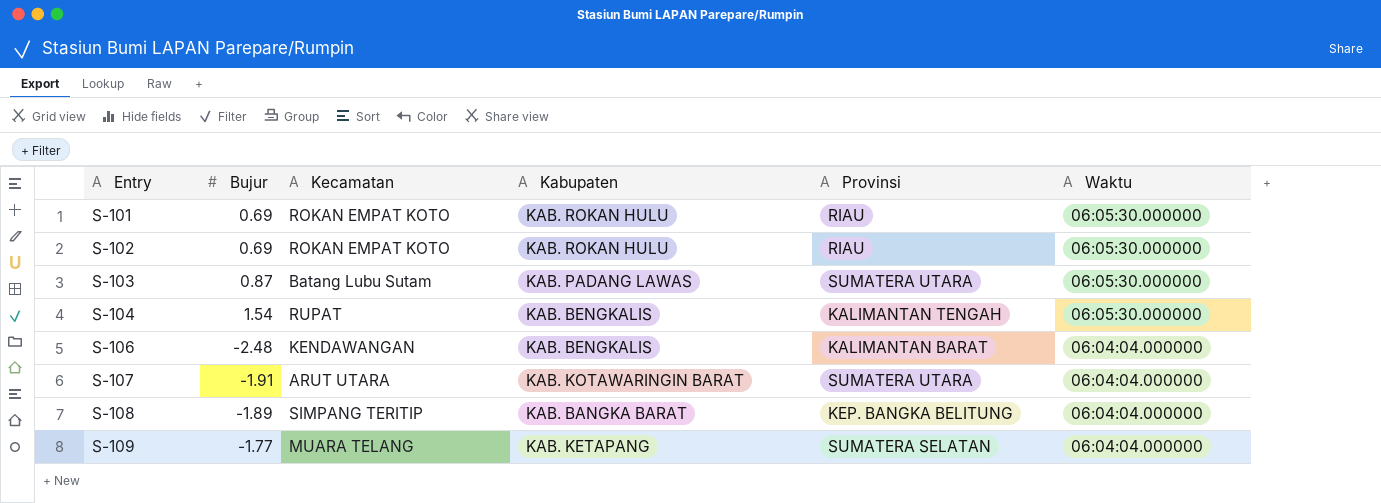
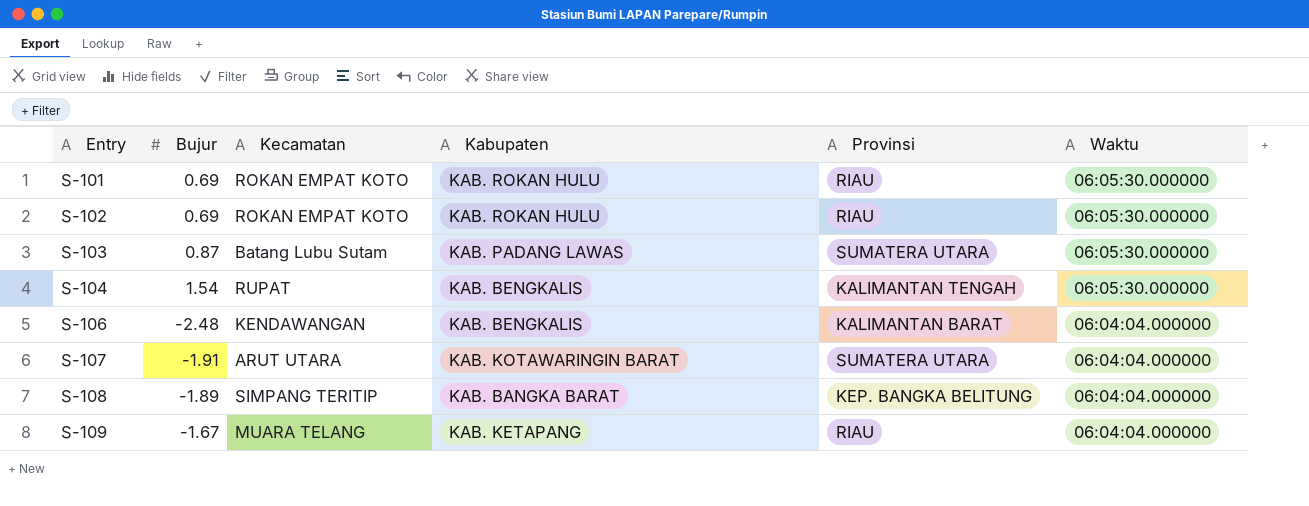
S-109 | Bujur: -1.77 -> -1.67
S-109 | Provinsi: SUMATERA SELATAN -> RIAU

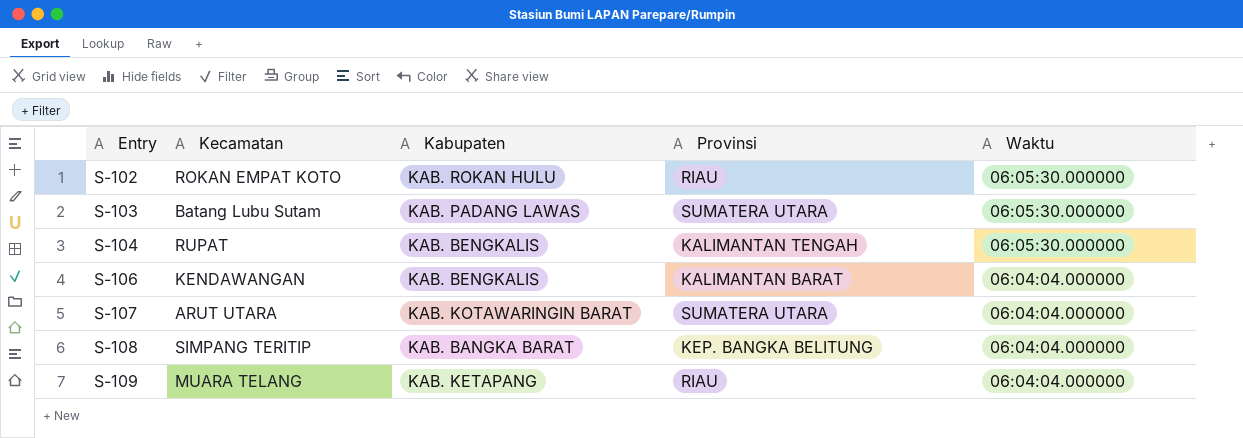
column Bujur | position: 2 -> none
row S-101: 0.69 | ROKAN EMPAT KOTO | KAB. ROKAN HULU | RIAU | 06:05:30.000000 -> none

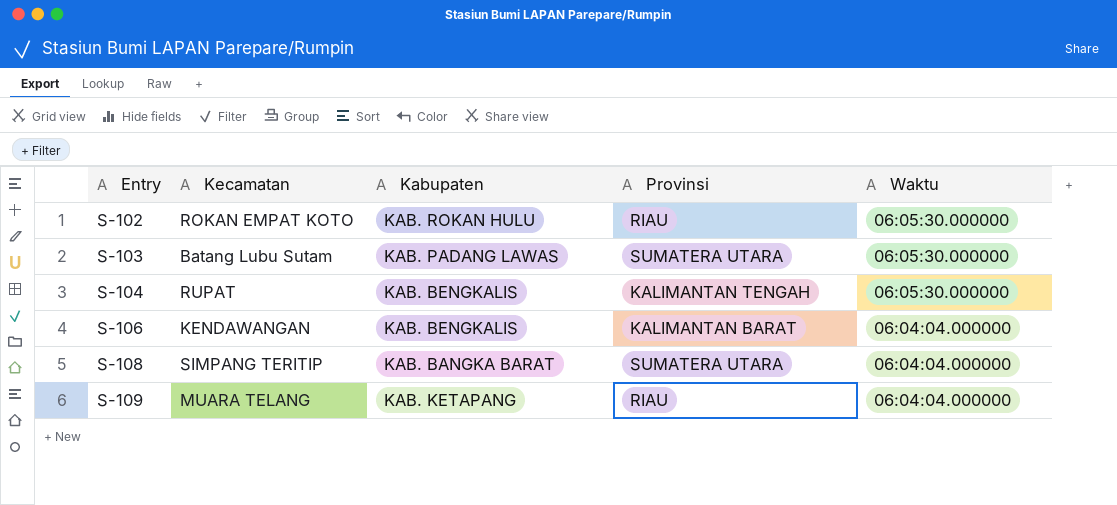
row S-107: ARUT UTARA | KAB. KOTAWARINGIN BARAT | SUMATERA UTARA | 06:04:04.000000 -> none
S-108 | Provinsi: KEP. BANGKA BELITUNG -> SUMATERA UTARA

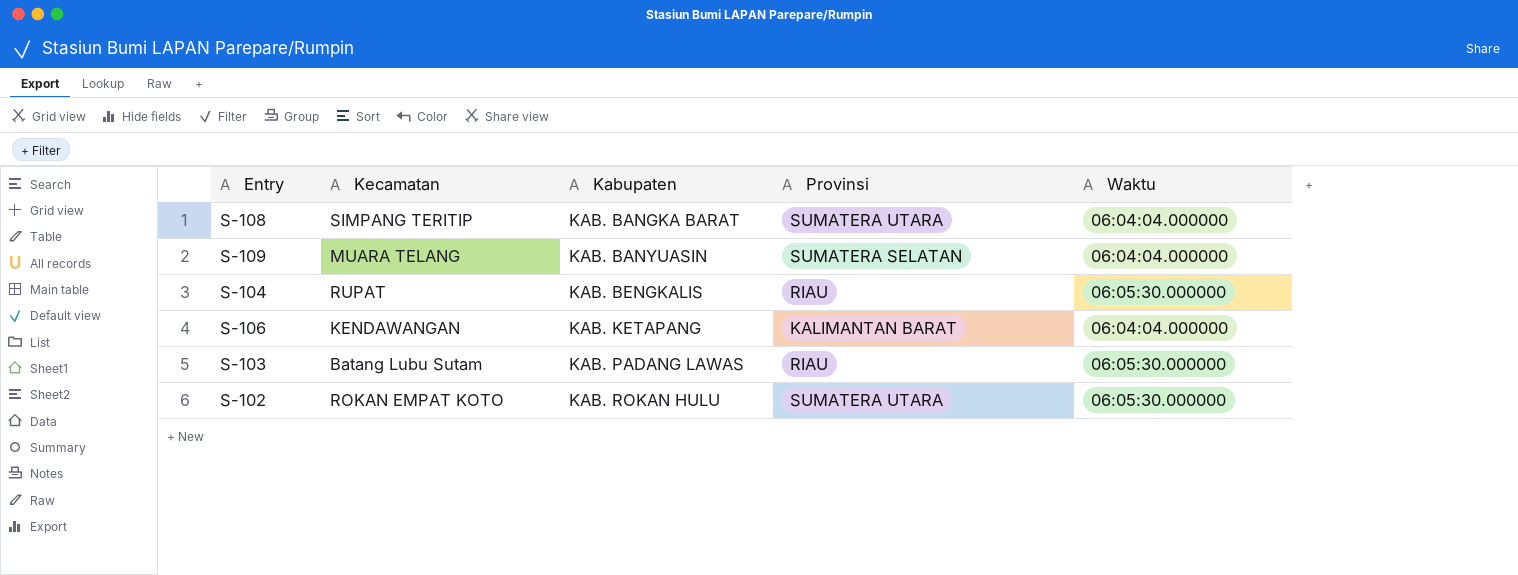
row order: Entry ascending -> Kabupaten ascending
S-109 | Kabupaten: KAB. KETAPANG -> KAB. BANYUASIN
S-109 | Provinsi: RIAU -> SUMATERA SELATAN
S-104 | Provinsi: KALIMANTAN TENGAH -> RIAU
S-106 | Kabupaten: KAB. BENGKALIS -> KAB. KETAPANG
S-103 | Provinsi: SUMATERA UTARA -> RIAU
S-102 | Provinsi: RIAU -> SUMATERA UTARA

